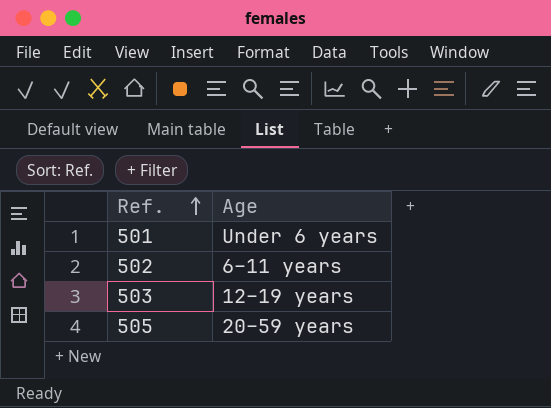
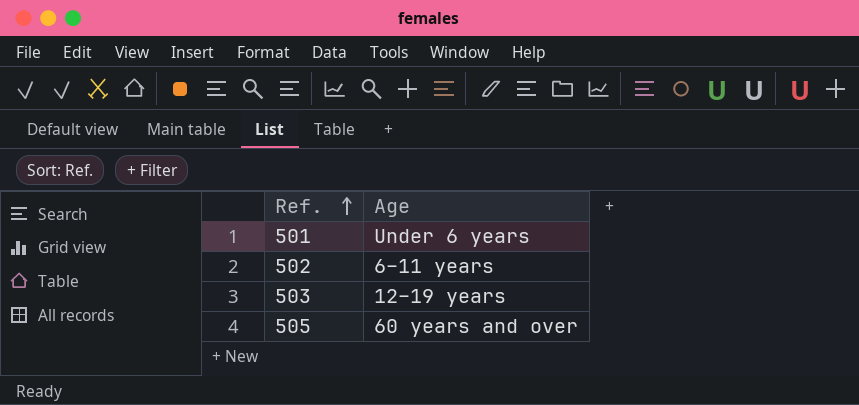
505 | Age: 20–59 years -> 60 years and over

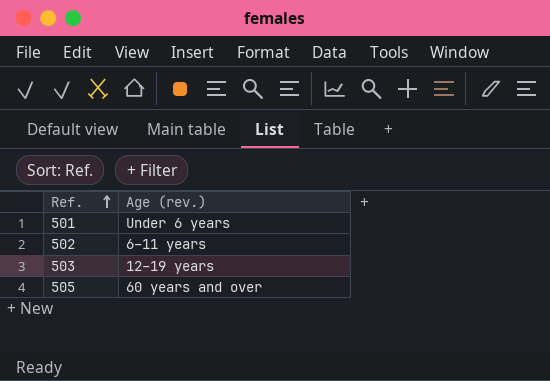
column name: Age -> Age (rev.)

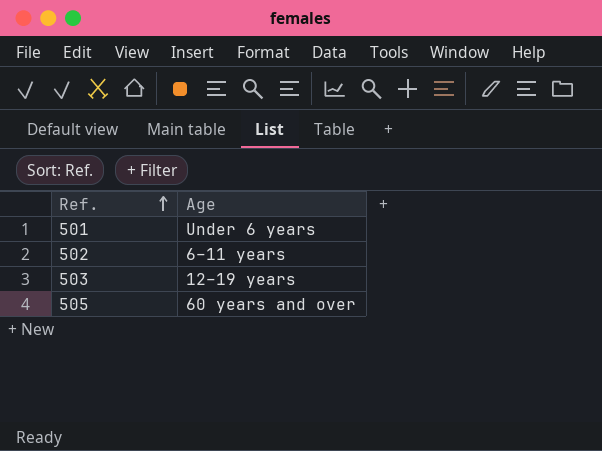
column name: Age (rev.) -> Age

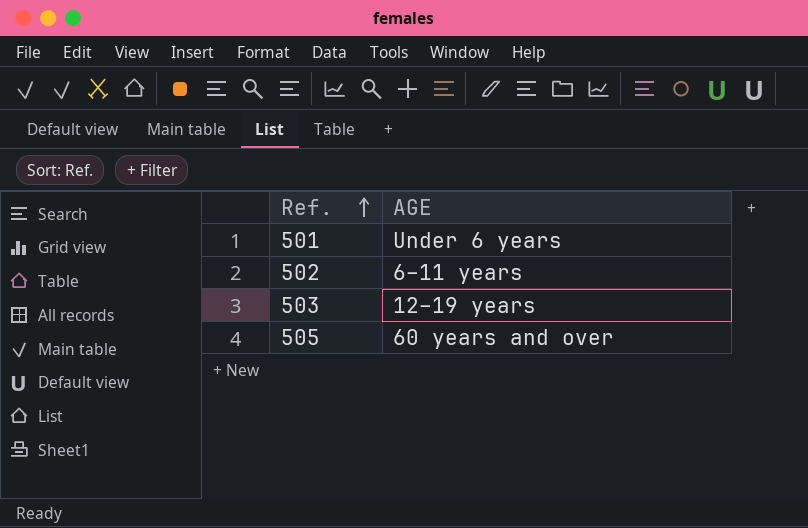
column name: Age -> AGE

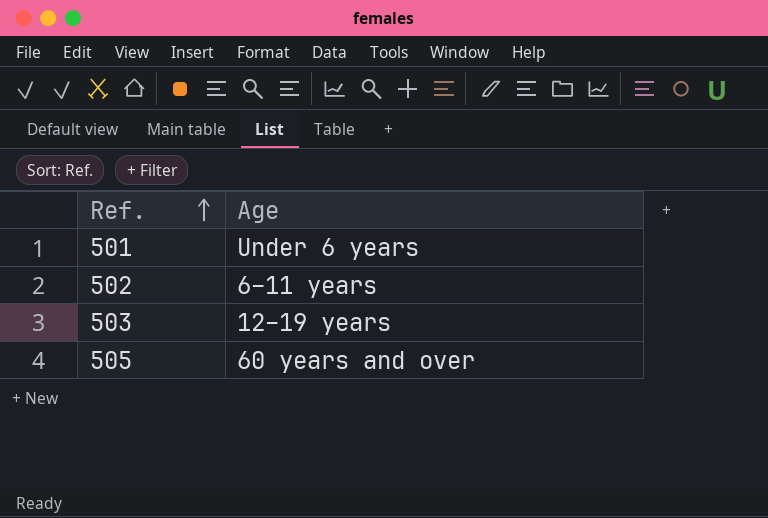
column name: AGE -> Age

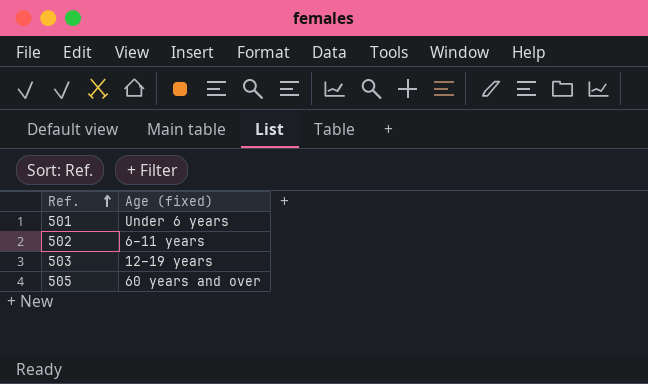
column name: Age -> Age (fixed)

